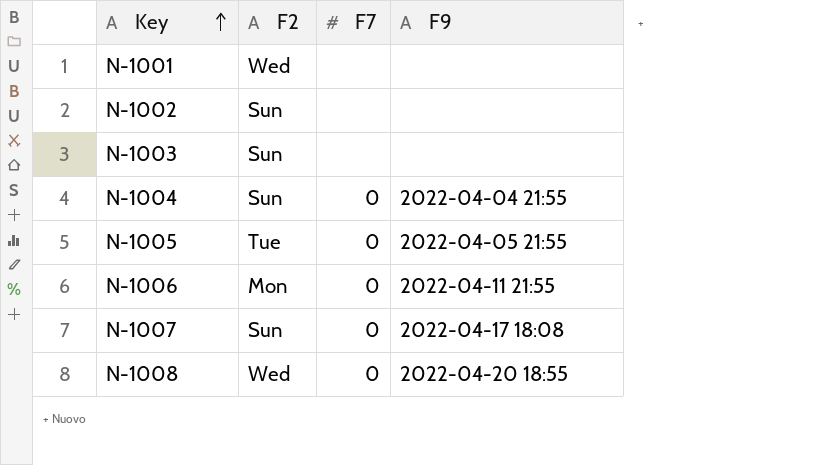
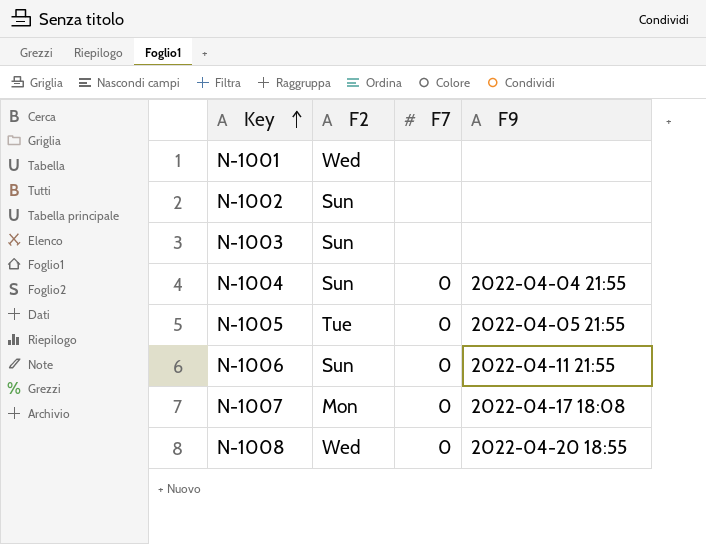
N-1006 | F2: Mon -> Sun
N-1007 | F2: Sun -> Mon

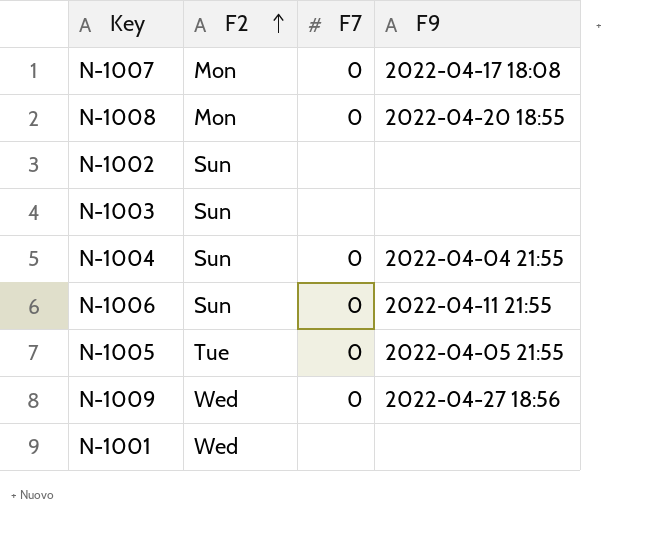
row order: Key ascending -> F2 ascending
N-1008 | F2: Wed -> Mon
row N-1009: none -> Wed | 0 | 2022-04-27 18:56

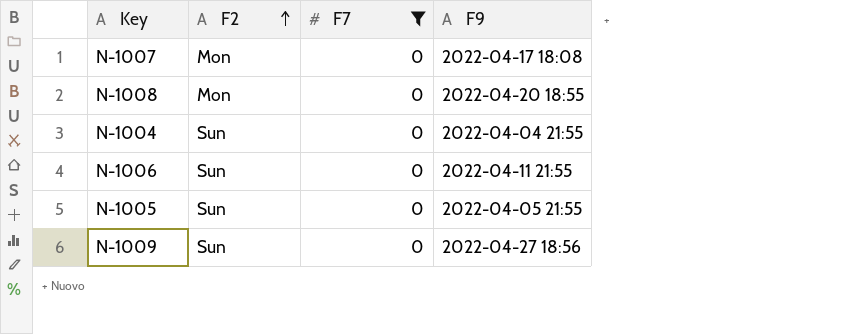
filter: none -> F7 = 0
N-1005 | F2: Tue -> Sun
N-1009 | F2: Wed -> Sun

